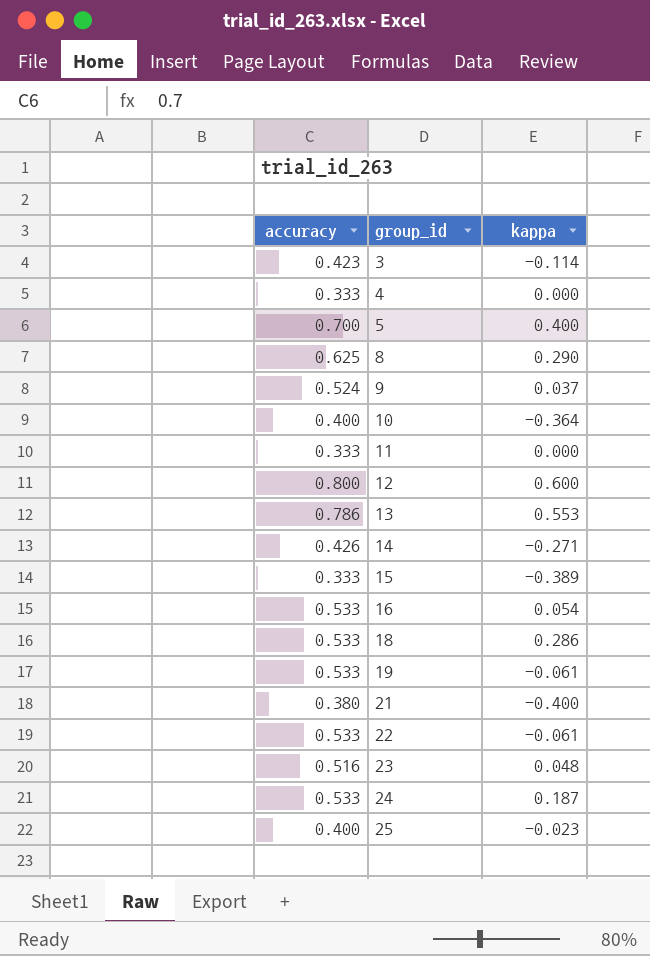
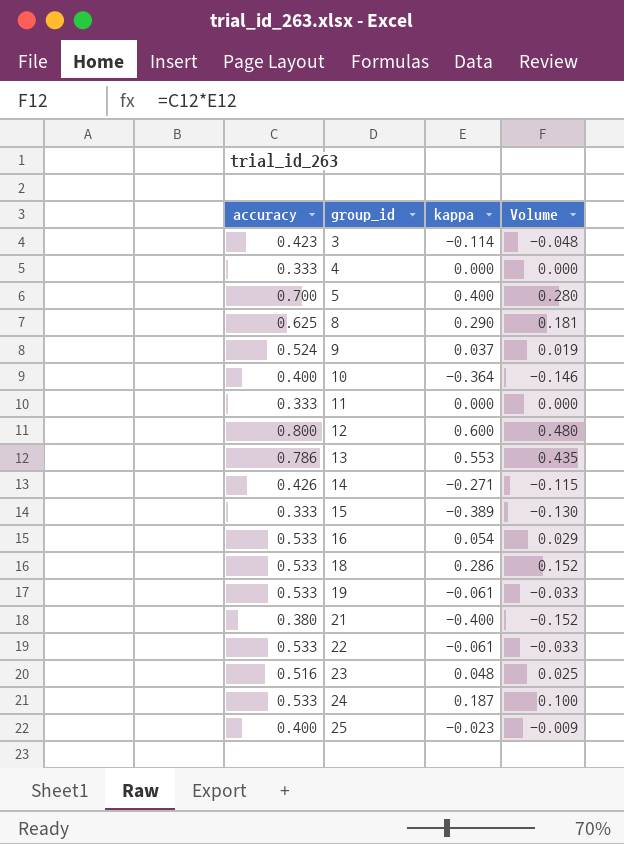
column Volume | formula: none -> [accuracy] * [kappa]

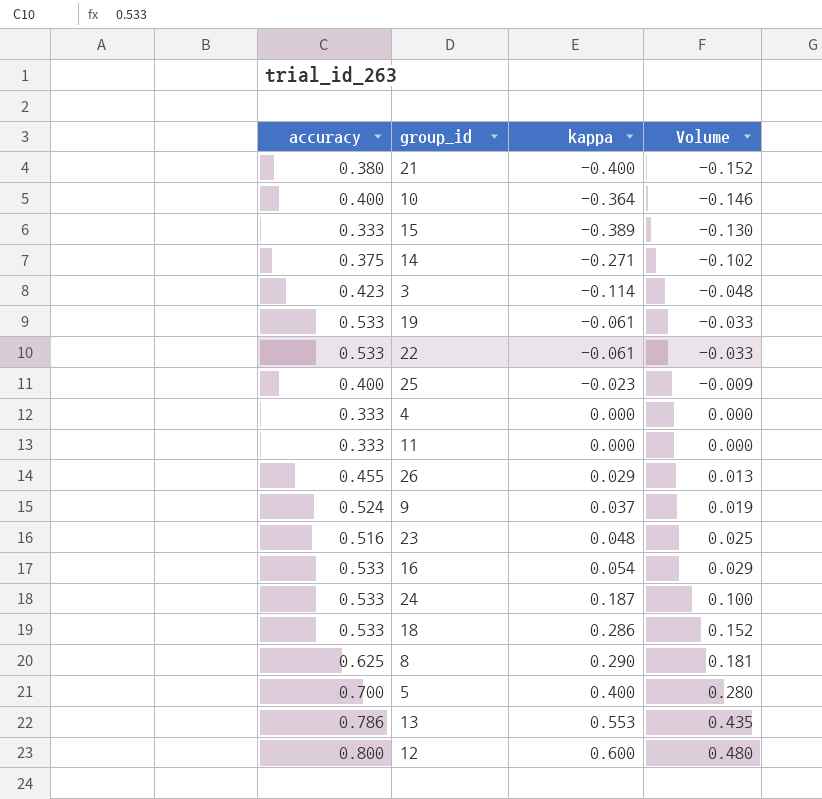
row order: group_id ascending -> Volume ascending
14 | accuracy: 0.426 -> 0.375
14 | Volume: -0.115 -> -0.102
row 26: none -> 0.455 | 0.029 | 0.013

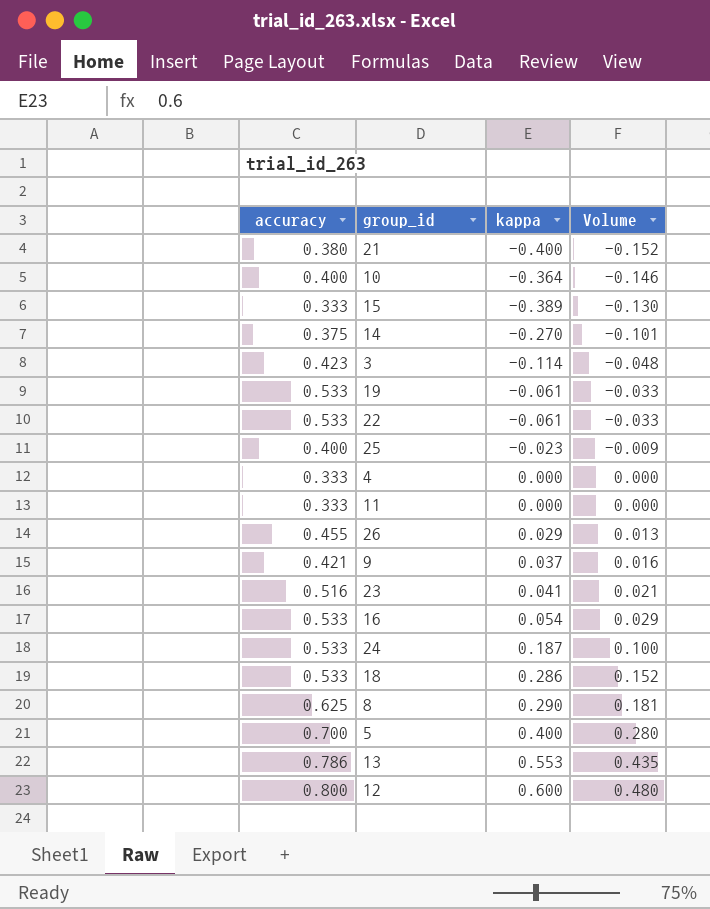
14 | kappa: -0.271 -> -0.270
14 | Volume: -0.102 -> -0.101
9 | accuracy: 0.524 -> 0.421
9 | Volume: 0.019 -> 0.016
23 | kappa: 0.048 -> 0.041
23 | Volume: 0.025 -> 0.021

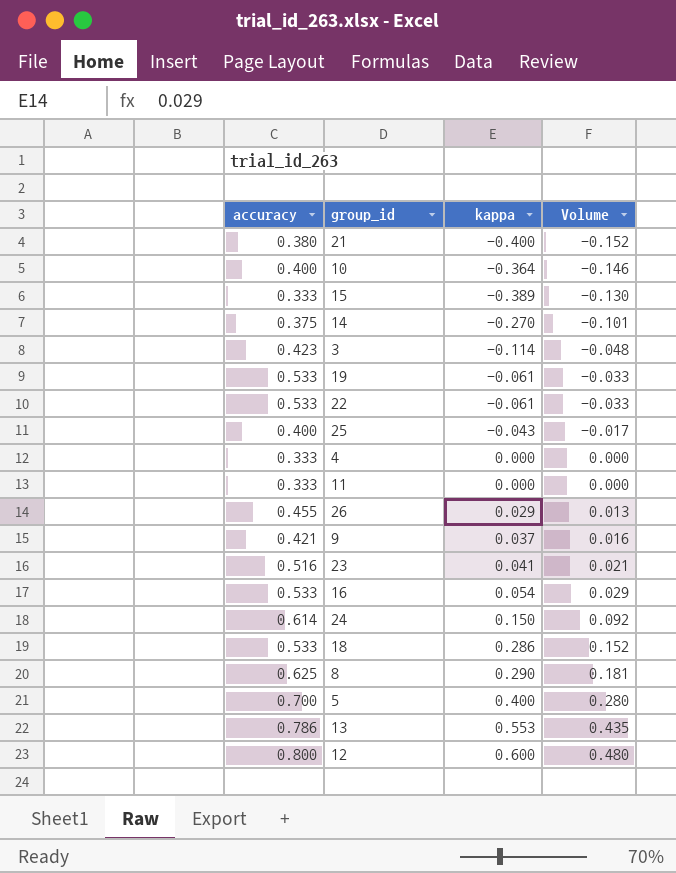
25 | kappa: -0.023 -> -0.043
25 | Volume: -0.009 -> -0.017
24 | accuracy: 0.533 -> 0.614
24 | kappa: 0.187 -> 0.150
24 | Volume: 0.100 -> 0.092

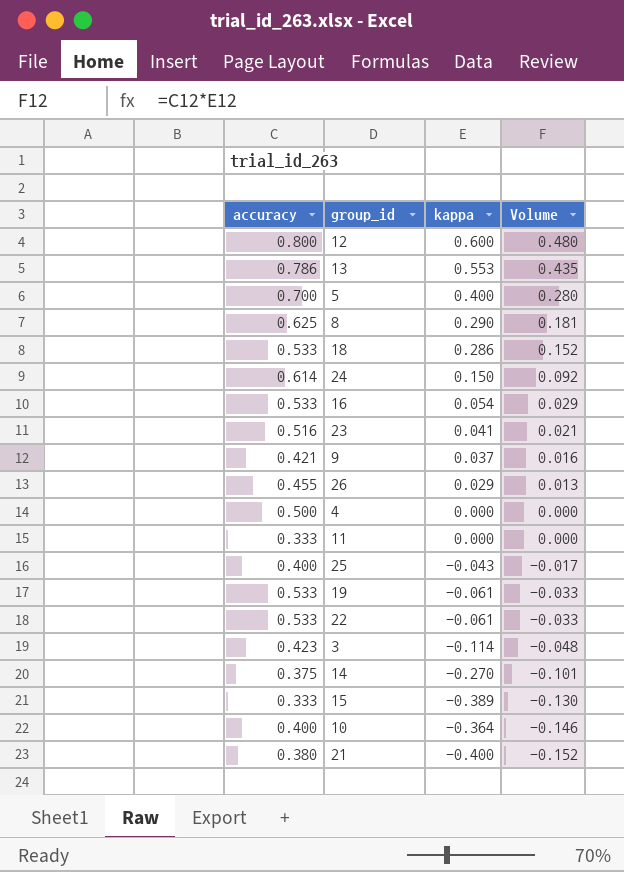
row order: Volume ascending -> Volume descending
4 | accuracy: 0.333 -> 0.500

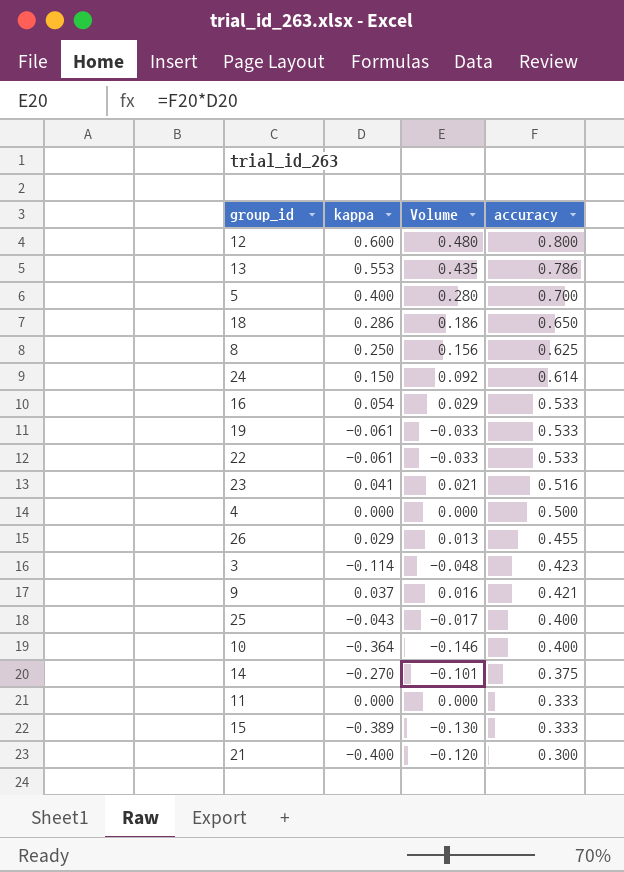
row order: Volume descending -> accuracy descending
column accuracy | position: 1 -> 4
18 | Volume: 0.152 -> 0.186
18 | accuracy: 0.533 -> 0.650
8 | kappa: 0.290 -> 0.250
8 | Volume: 0.181 -> 0.156
21 | Volume: -0.152 -> -0.120
21 | accuracy: 0.380 -> 0.300

